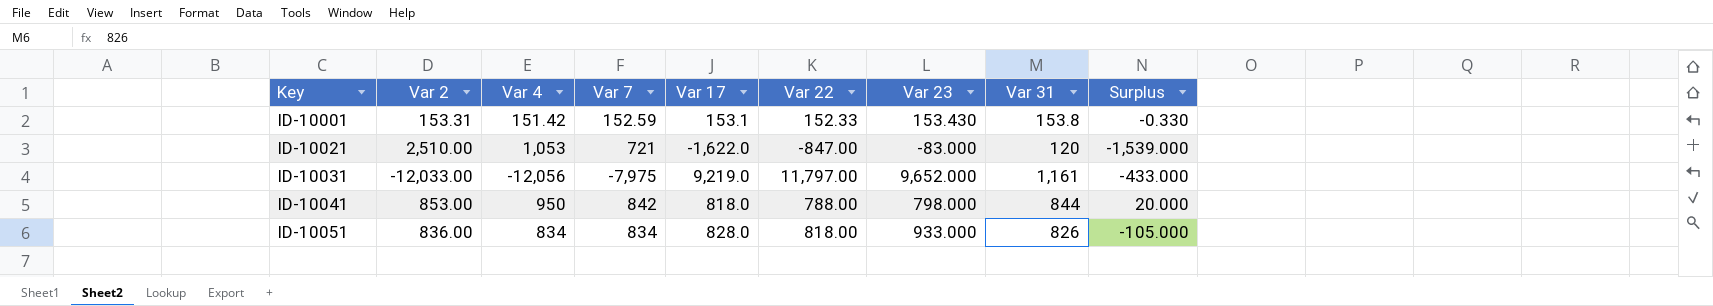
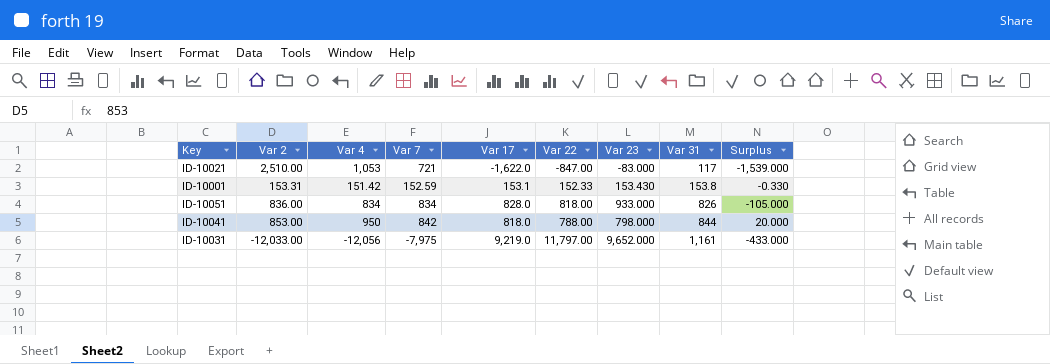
row order: Key ascending -> Var 31 ascending
ID-10021 | Var 31: 120 -> 117

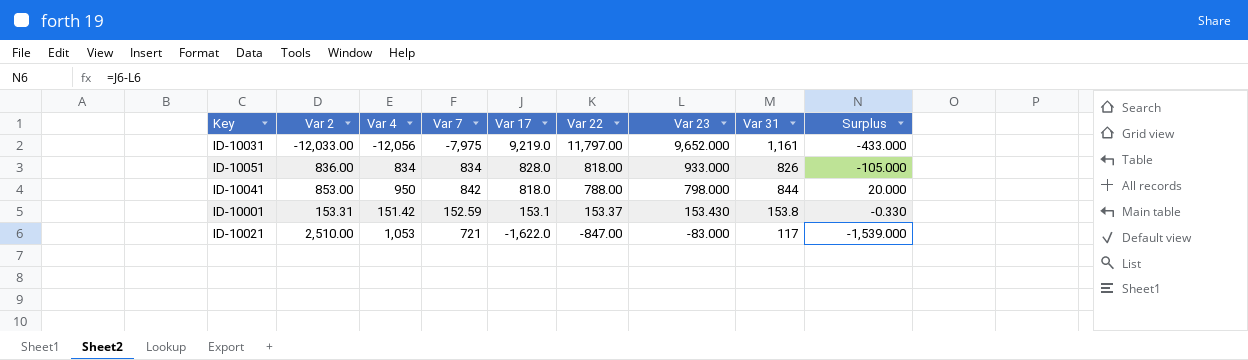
row order: Var 31 ascending -> Var 17 descending
ID-10001 | Var 22: 152.33 -> 153.37

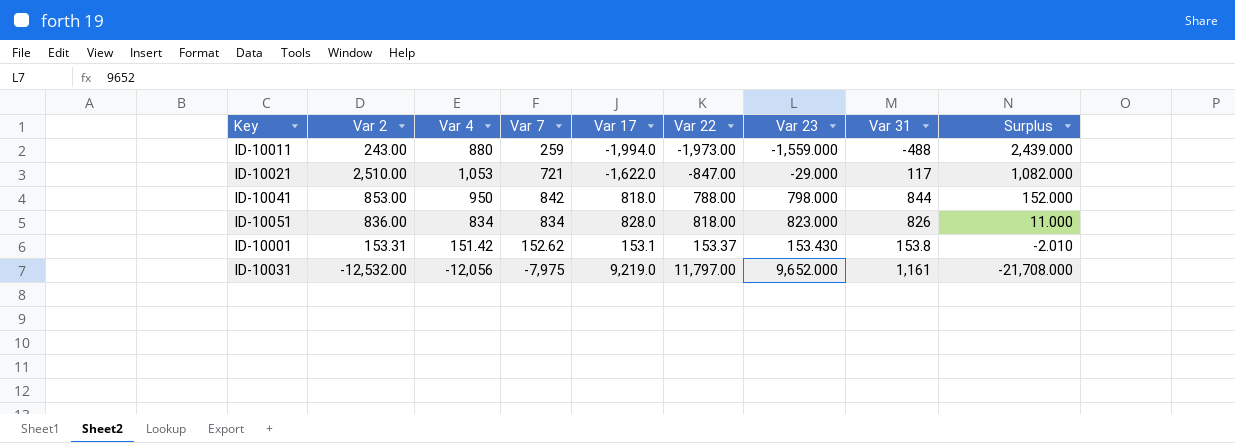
row order: Var 17 descending -> Surplus descending
column Surplus | formula: [Var 17] - [Var 23] -> [Var 4] - [Var 23]
row ID-10011: none -> 243.00 | 880 | 259 | -1,994.0 | -1,973.00 | -1,559.000 | -488 | 2,439.000
ID-10021 | Var 23: -83.000 -> -29.000
ID-10051 | Var 23: 933.000 -> 823.000
ID-10001 | Var 7: 152.59 -> 152.62
ID-10031 | Var 2: -12,033.00 -> -12,532.00

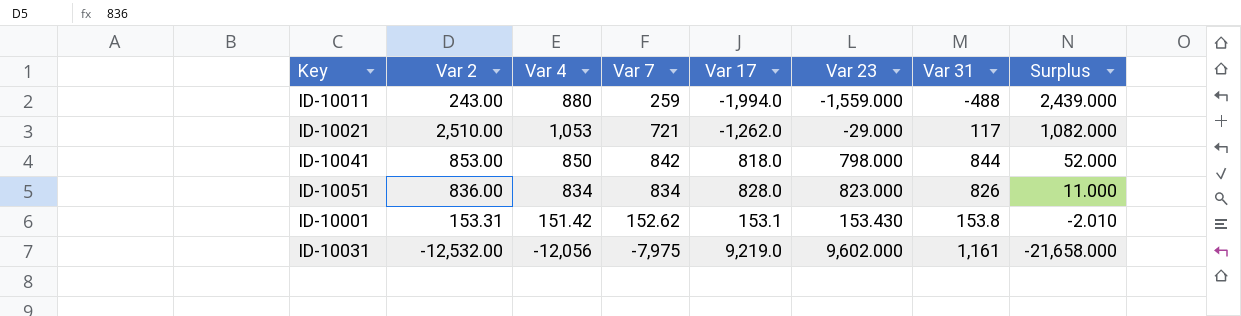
column Var 22 | position: 6 -> none
ID-10021 | Var 17: -1,622.0 -> -1,262.0
ID-10041 | Var 4: 950 -> 850
ID-10041 | Surplus: 152.000 -> 52.000
ID-10031 | Var 23: 9,652.000 -> 9,602.000
ID-10031 | Surplus: -21,708.000 -> -21,658.000

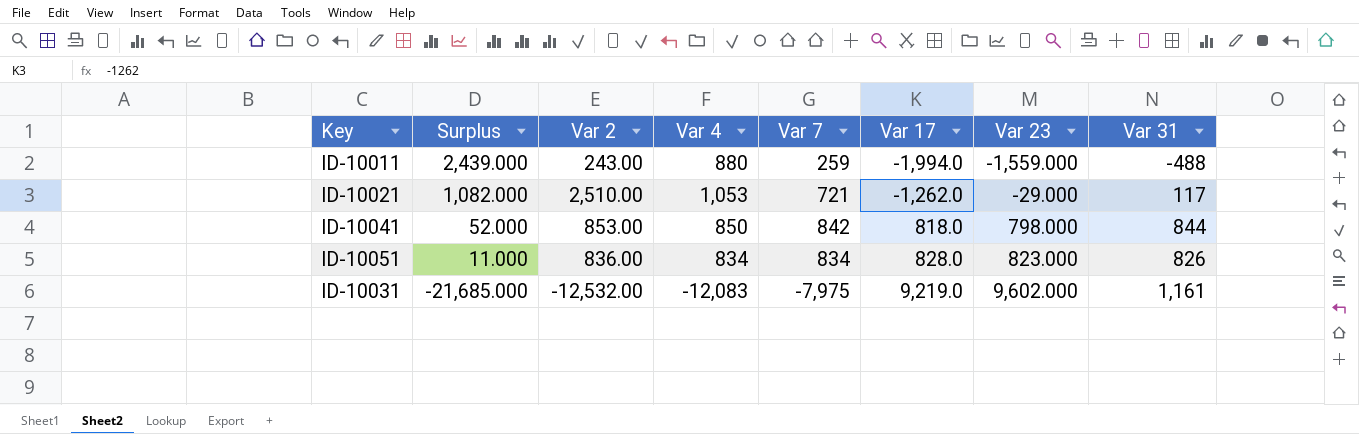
column Surplus | position: 8 -> 2
row ID-10001: 153.31 | 151.42 | 152.62 | 153.1 | 153.430 | 153.8 | -2.010 -> none
ID-10031 | Surplus: -21,658.000 -> -21,685.000
ID-10031 | Var 4: -12,056 -> -12,083

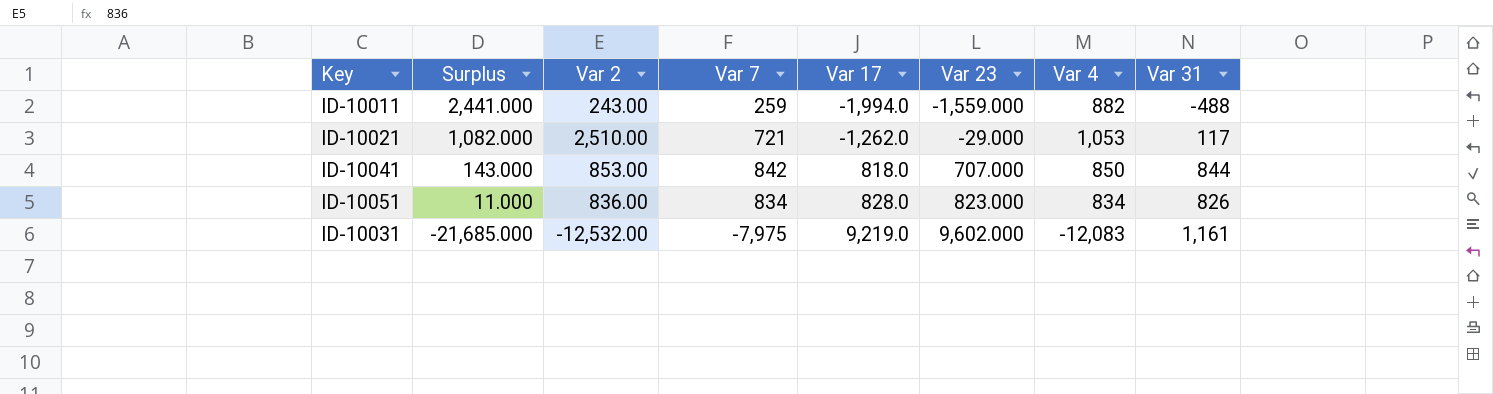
column Var 4 | position: 4 -> 7
ID-10011 | Surplus: 2,439.000 -> 2,441.000
ID-10011 | Var 4: 880 -> 882
ID-10041 | Surplus: 52.000 -> 143.000
ID-10041 | Var 23: 798.000 -> 707.000

